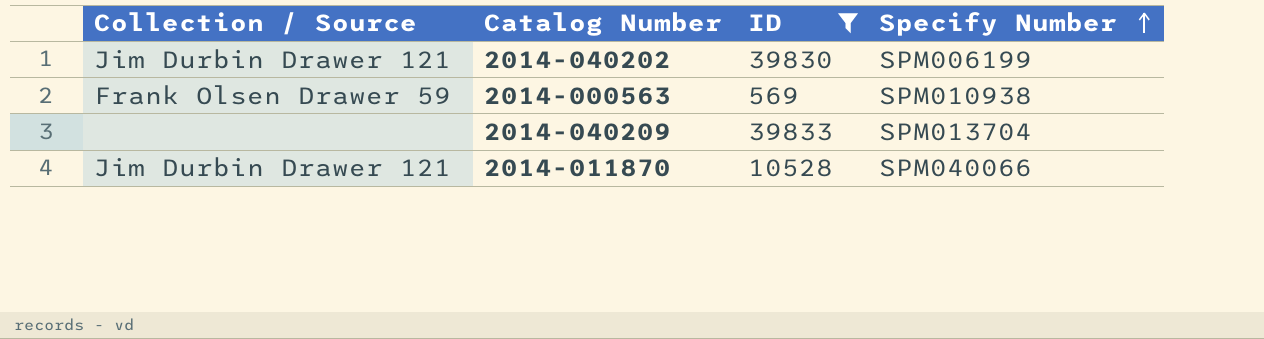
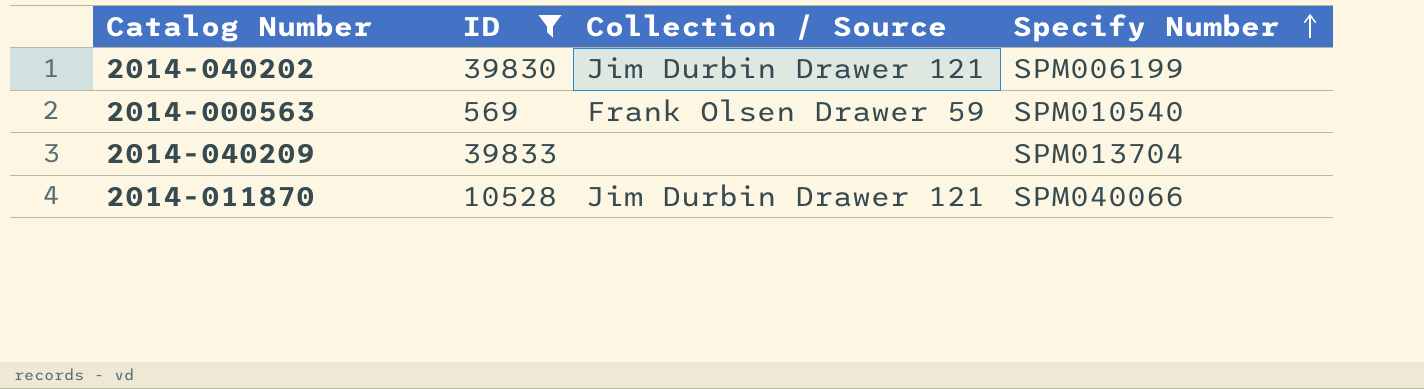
column Collection / Source | position: 1 -> 3
2014-000563 | Specify Number: SPM010938 -> SPM010540

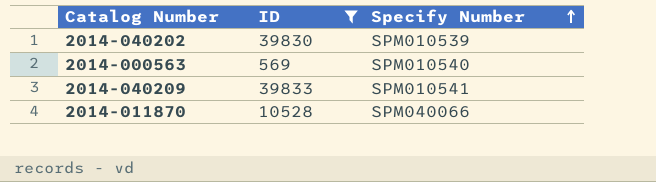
column Collection / Source | position: 3 -> none
2014-040202 | Specify Number: SPM006199 -> SPM010539
2014-040209 | Specify Number: SPM013704 -> SPM010541

